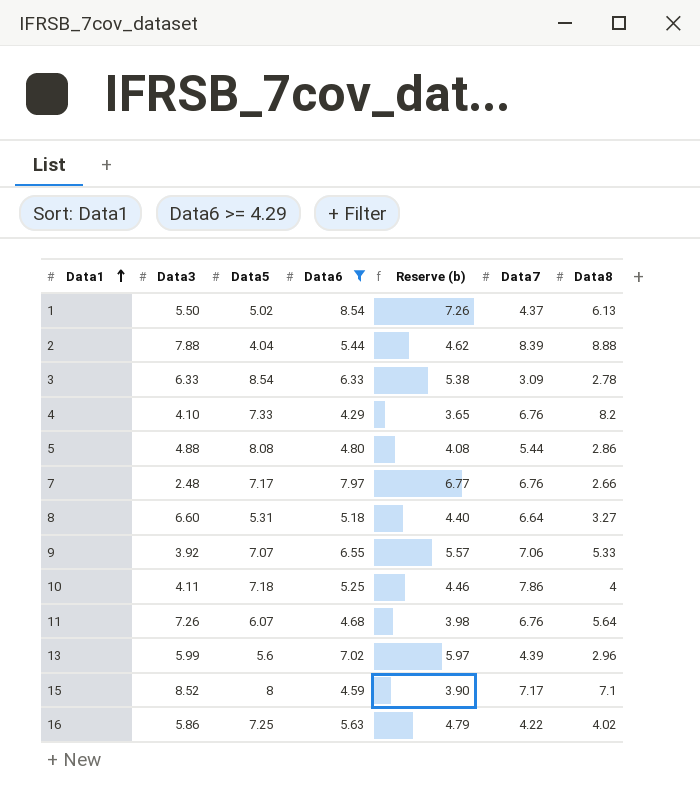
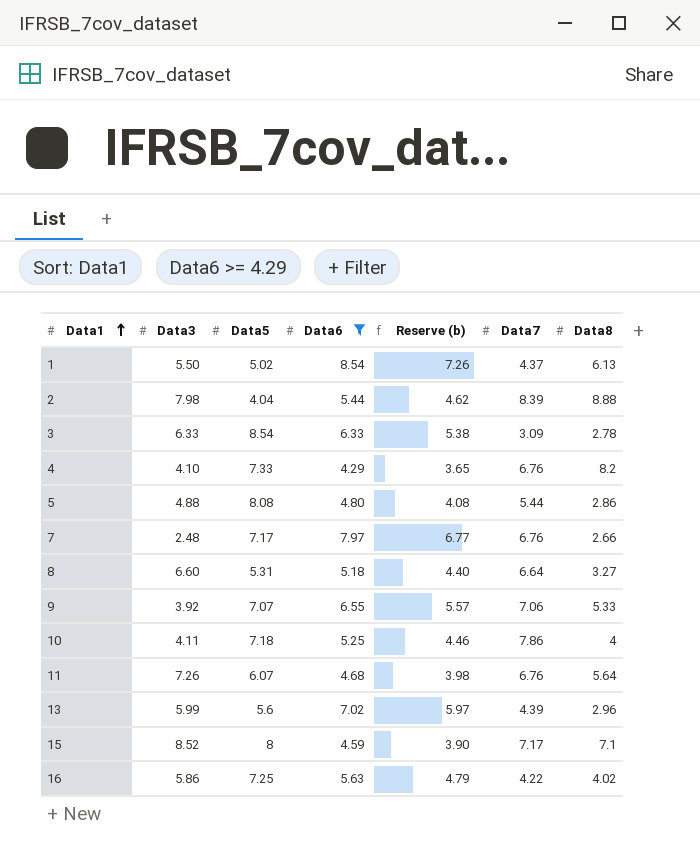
2 | Data3: 7.88 -> 7.98

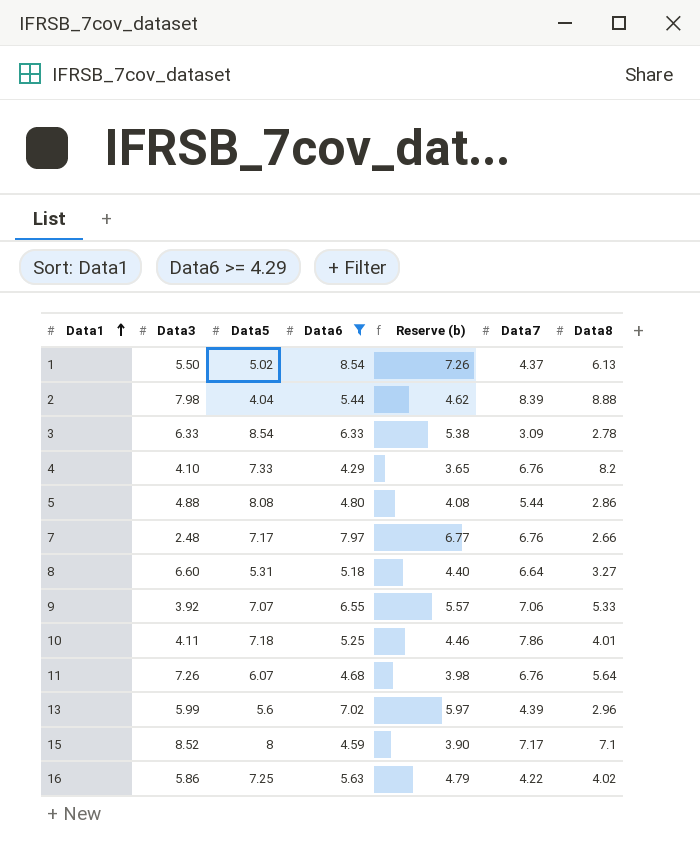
10 | Data8: 4 -> 4.01

